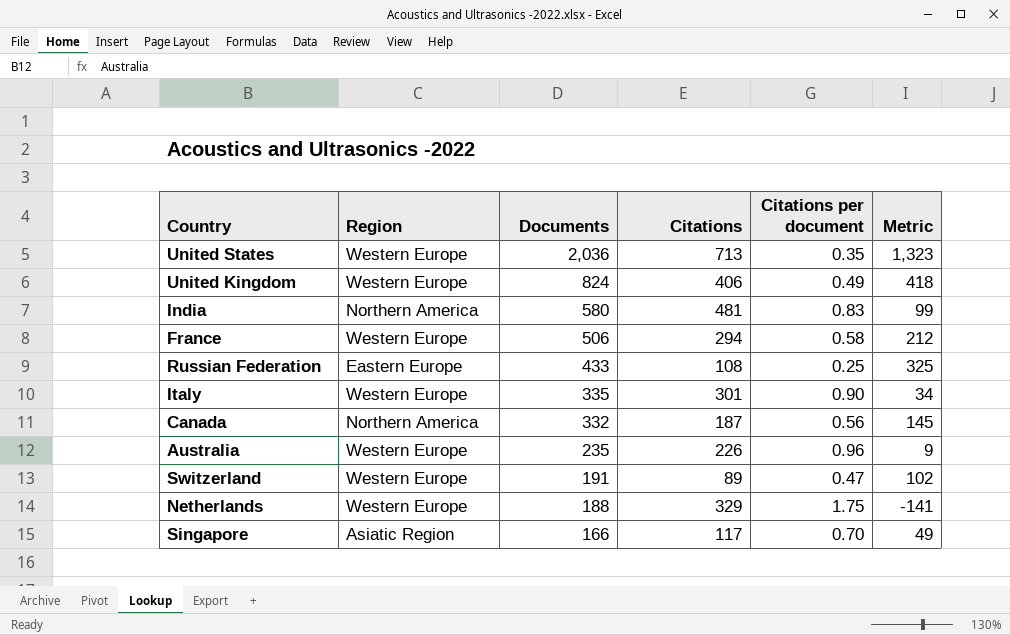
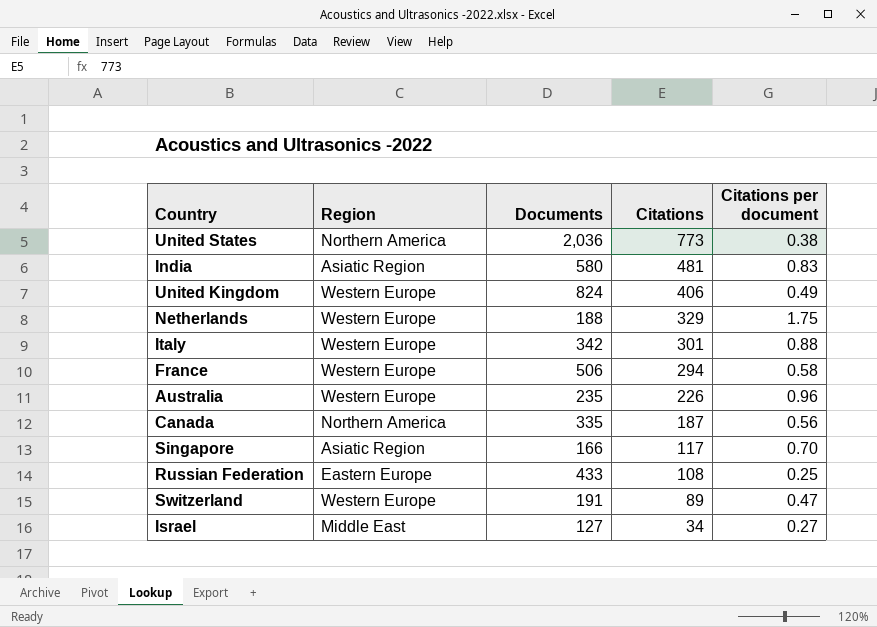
row order: Documents descending -> Citations descending
column Metric | formula: [Documents] - [Citations] -> none
United States | Region: Western Europe -> Northern America
United States | Citations: 713 -> 773
United States | Citations per document: 0.35 -> 0.38
India | Region: Northern America -> Asiatic Region
Italy | Documents: 335 -> 342
Italy | Citations per document: 0.90 -> 0.88
Canada | Documents: 332 -> 335
row Israel: none -> Middle East | 127 | 34 | 0.27

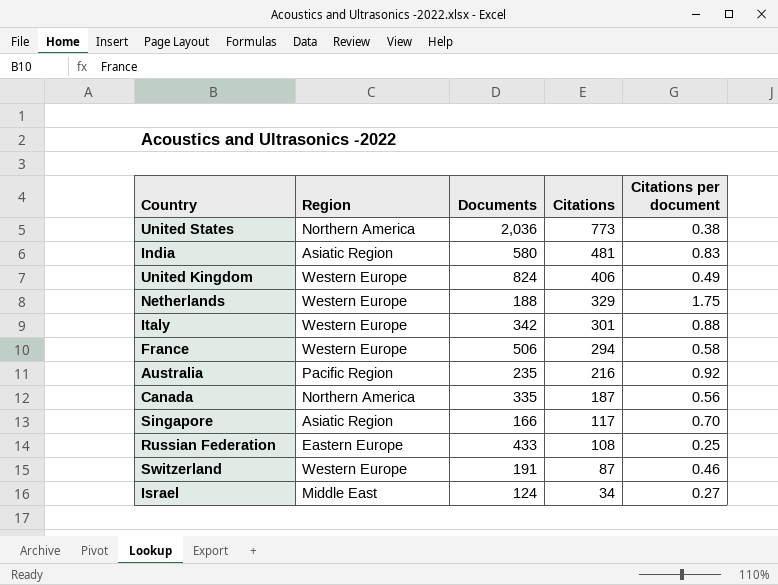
Australia | Region: Western Europe -> Pacific Region
Australia | Citations: 226 -> 216
Australia | Citations per document: 0.96 -> 0.92
Switzerland | Citations: 89 -> 87
Switzerland | Citations per document: 0.47 -> 0.46
Israel | Documents: 127 -> 124

